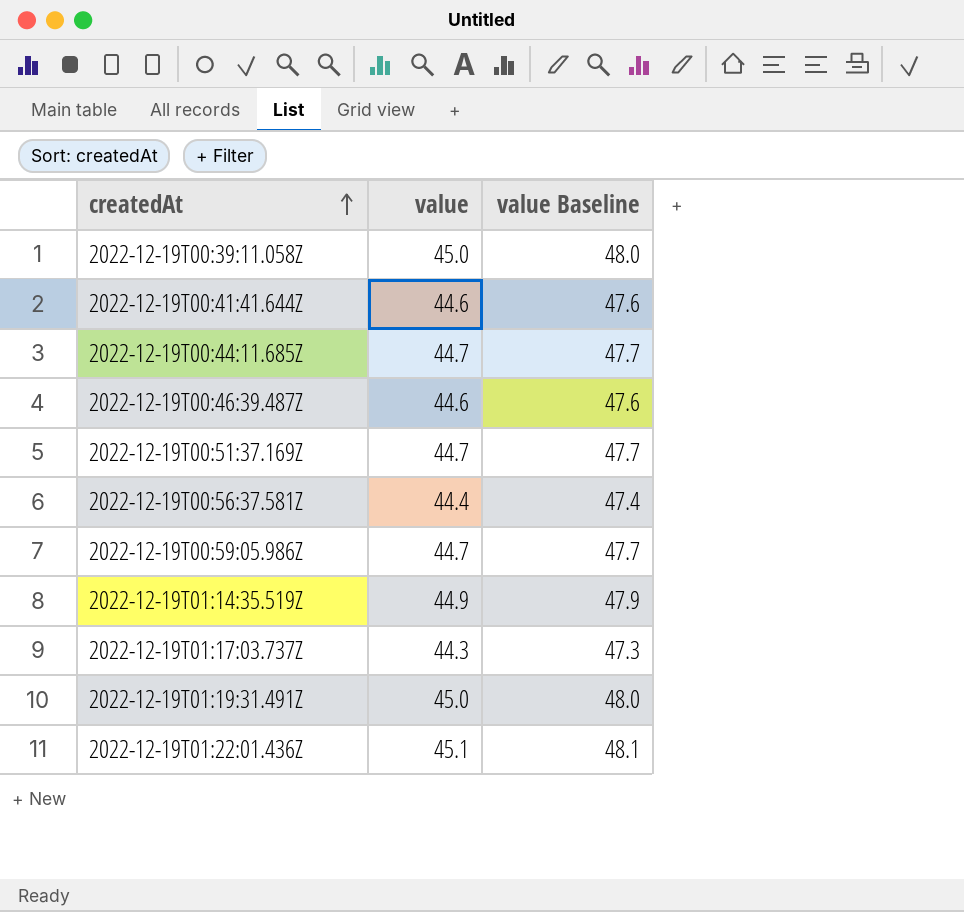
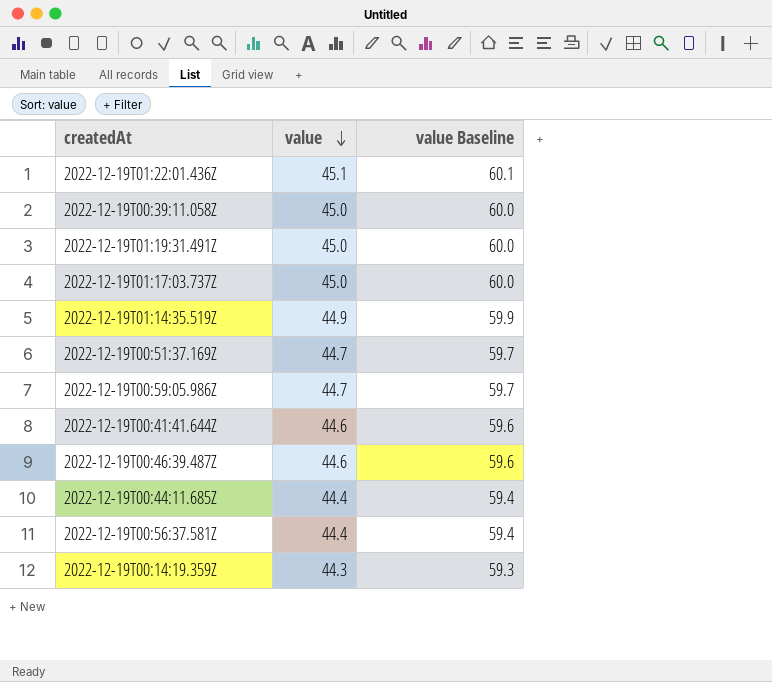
row order: createdAt ascending -> value descending
column value Baseline | formula: [value] + 3 -> [value] + 15
2022-12-19T01:17:03.737Z | value: 44.3 -> 45.0
2022-12-19T00:44:11.685Z | value: 44.7 -> 44.4
row 2022-12-19T00:14:19.359Z: none -> 44.3 | 59.3

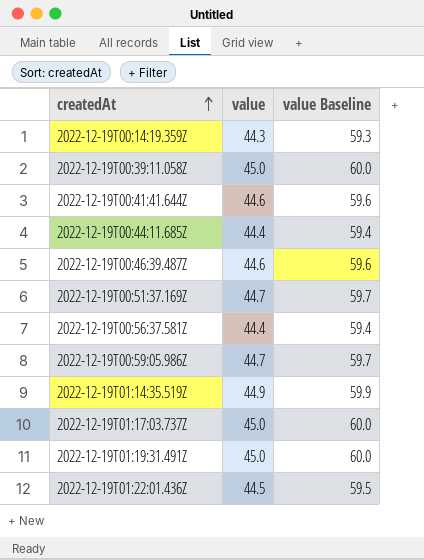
row order: value descending -> createdAt ascending
2022-12-19T01:22:01.436Z | value: 45.1 -> 44.5
2022-12-19T01:22:01.436Z | value Baseline: 60.1 -> 59.5

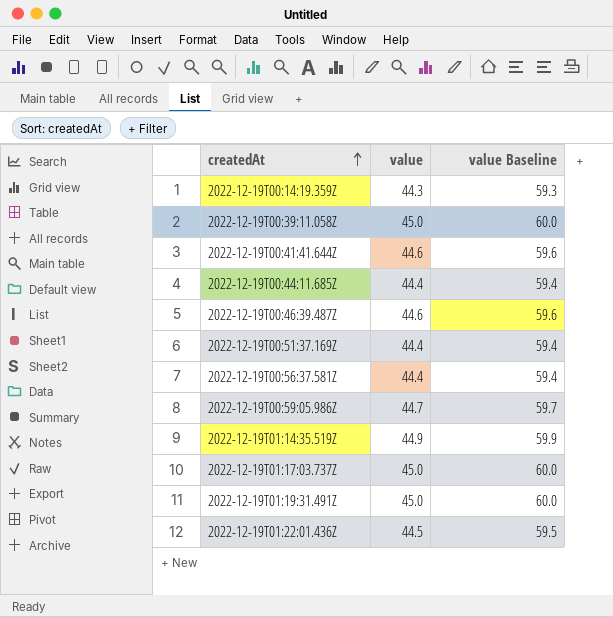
2022-12-19T00:51:37.169Z | value: 44.7 -> 44.4
2022-12-19T00:51:37.169Z | value Baseline: 59.7 -> 59.4

